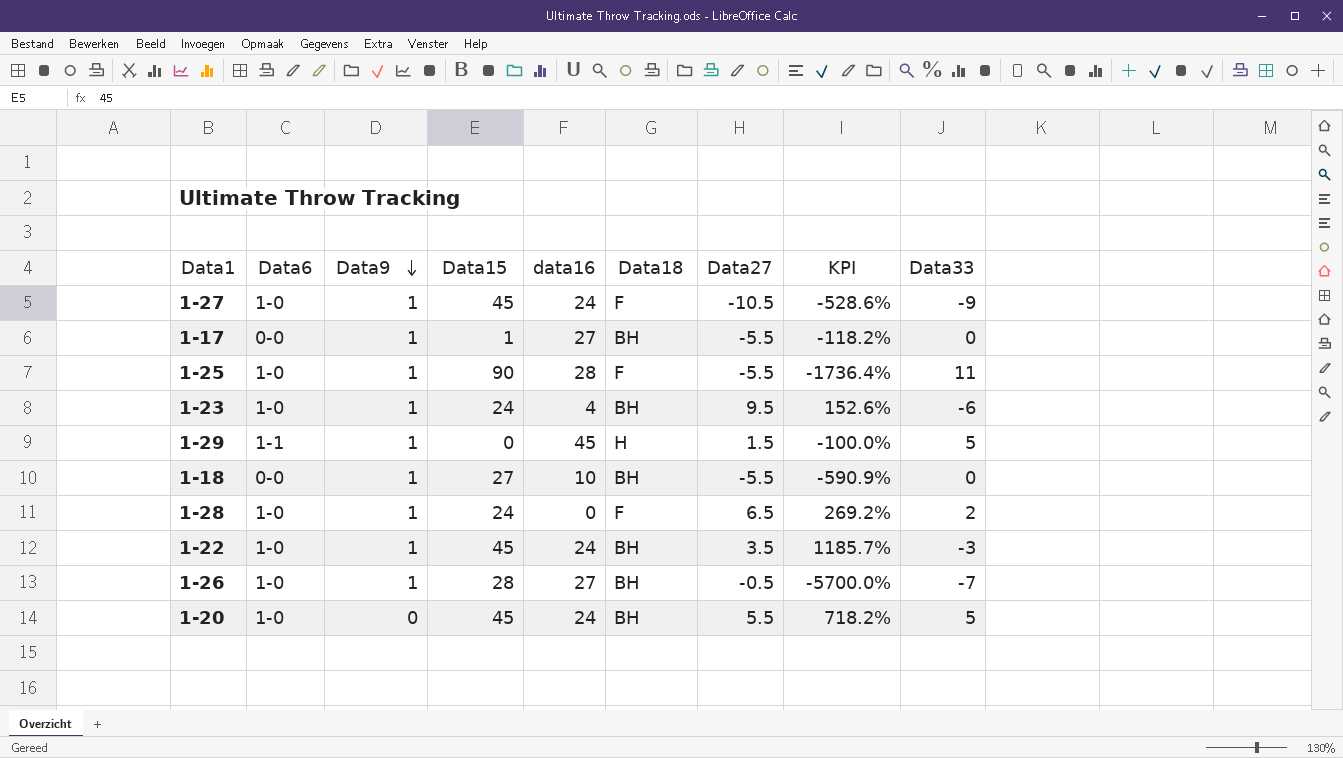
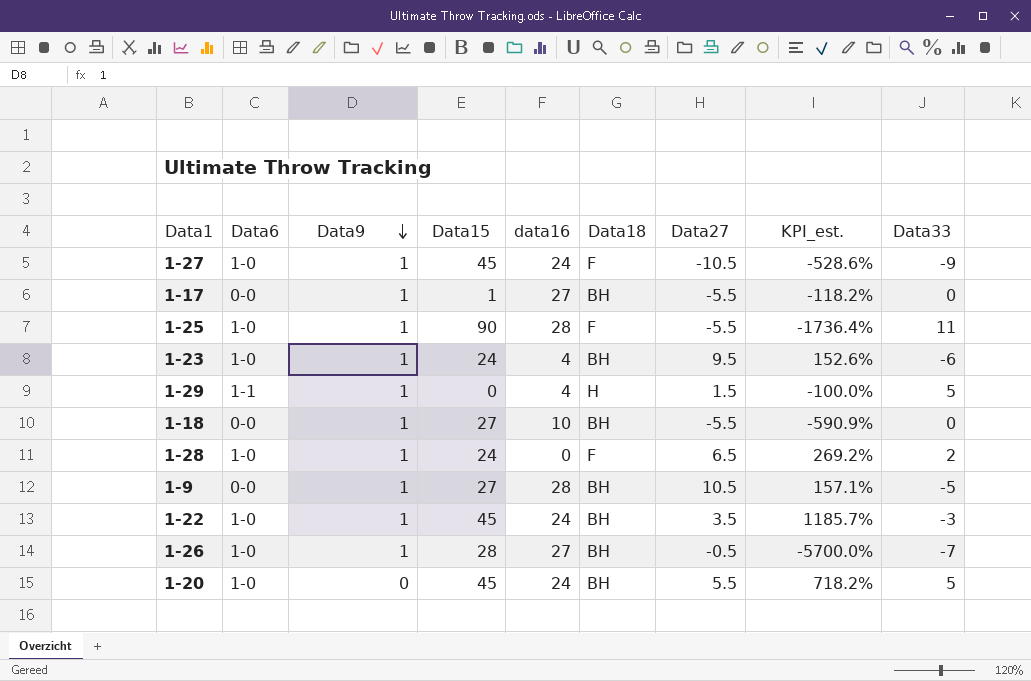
column name: KPI -> KPI_est.
1-29 | data16: 45 -> 4
row 1-9: none -> 0-0 | 1 | 27 | 28 | BH | 10.5 | 157.1% | -5

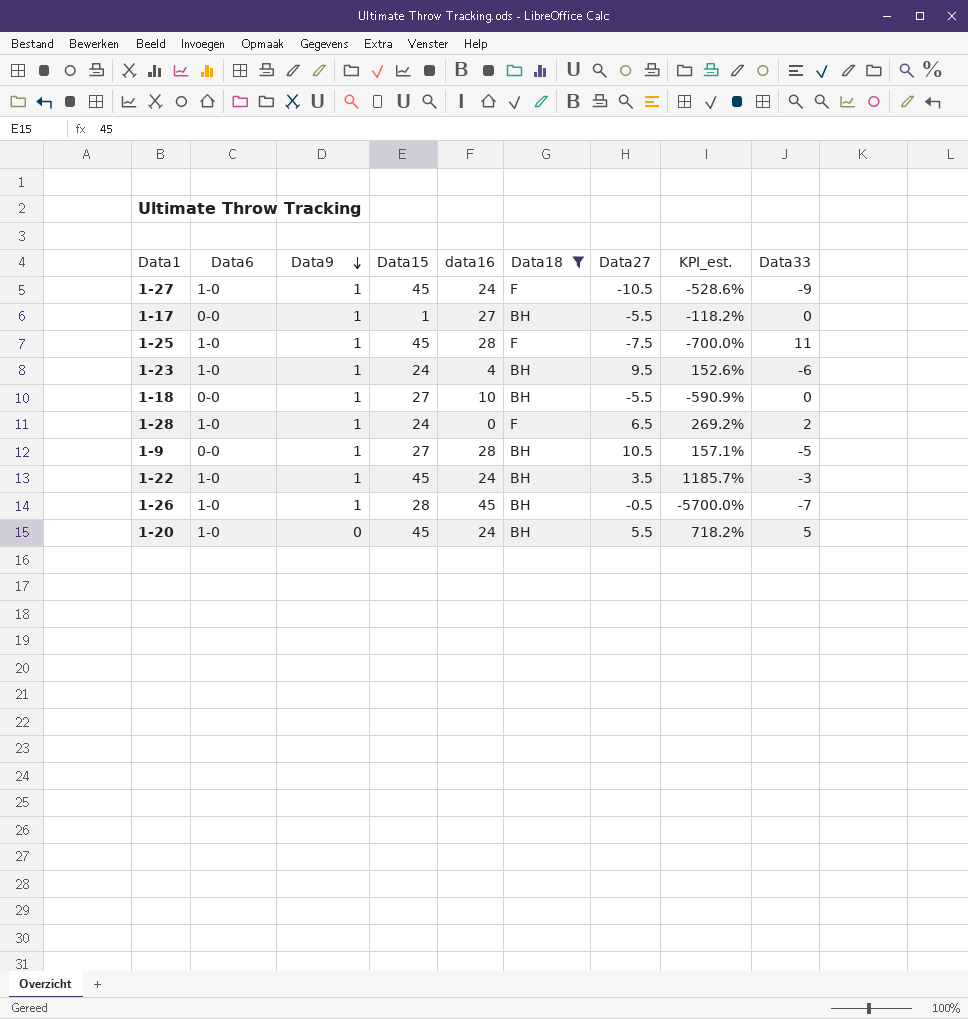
filter: none -> Data18 != H
1-25 | Data15: 90 -> 45
1-25 | Data27: -5.5 -> -7.5
1-25 | KPI_est.: -1736.4% -> -700.0%
1-26 | data16: 27 -> 45

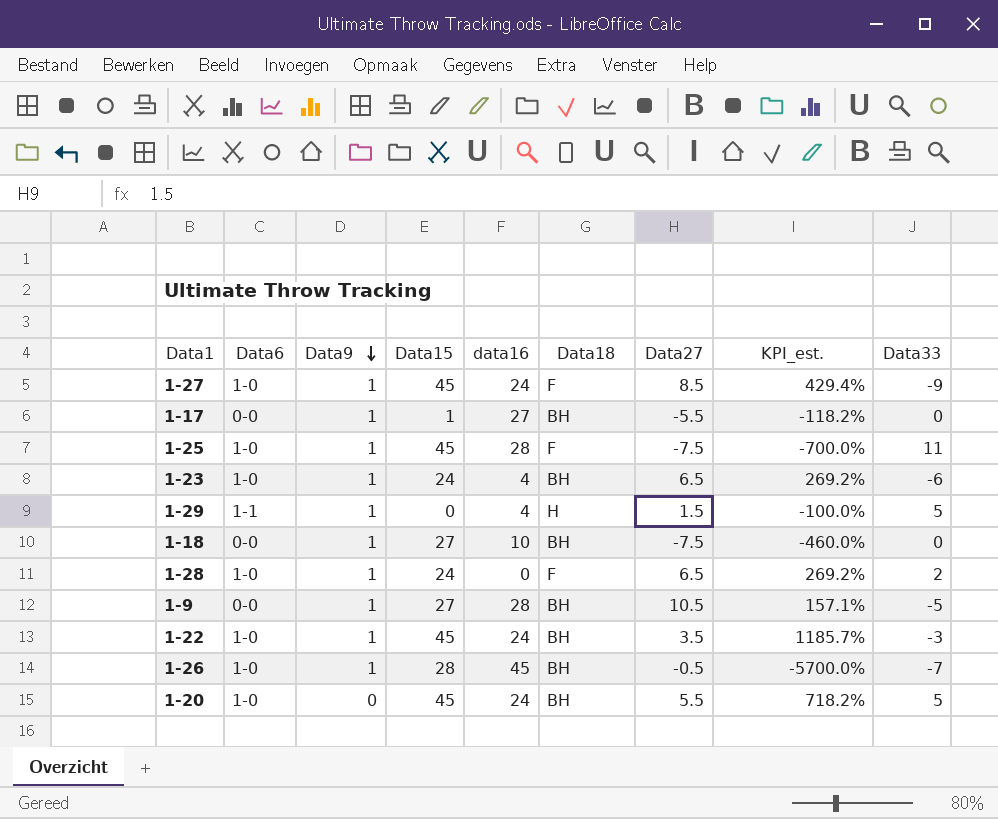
filter: Data18 != H -> none
1-27 | Data27: -10.5 -> 8.5
1-27 | KPI_est.: -528.6% -> 429.4%
1-23 | Data27: 9.5 -> 6.5
1-23 | KPI_est.: 152.6% -> 269.2%
1-18 | Data27: -5.5 -> -7.5
1-18 | KPI_est.: -590.9% -> -460.0%

